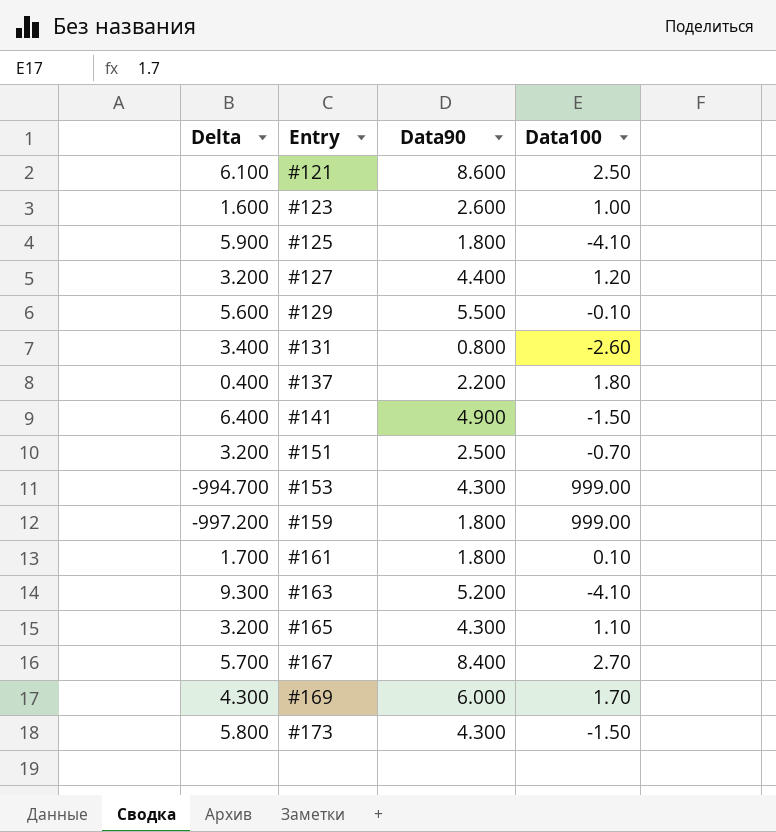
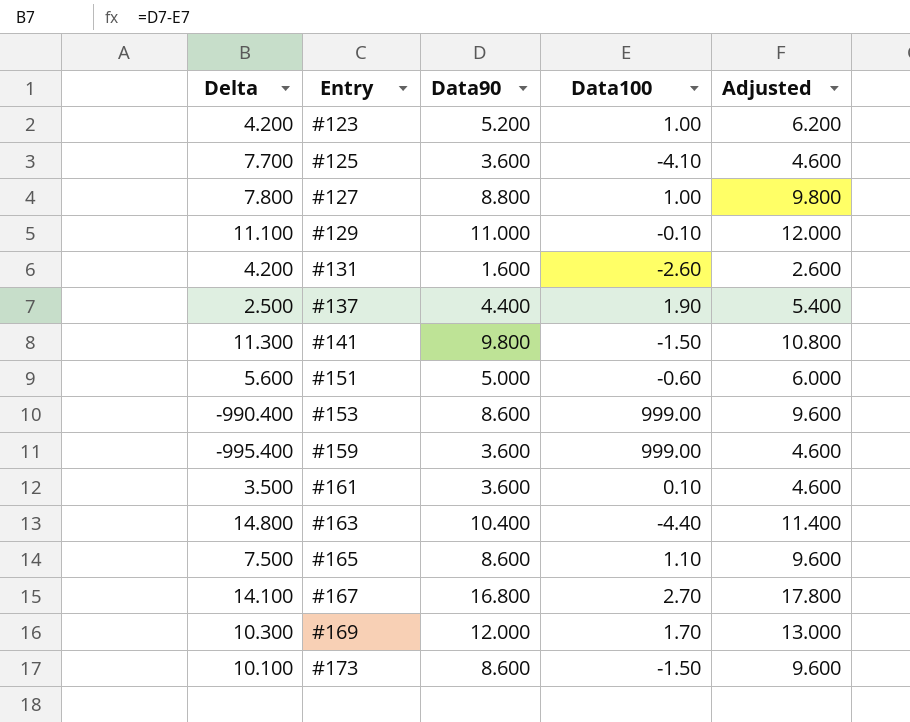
column Adjusted | formula: none -> [Data90] + 1
row #121: 6.100 | 8.600 | 2.50 -> none
#123 | Delta: 1.600 -> 4.200
#123 | Data90: 2.600 -> 5.200
#125 | Delta: 5.900 -> 7.700
#125 | Data90: 1.800 -> 3.600
#127 | Delta: 3.200 -> 7.800
#127 | Data90: 4.400 -> 8.800
#127 | Data100: 1.20 -> 1.00
#129 | Delta: 5.600 -> 11.100
#129 | Data90: 5.500 -> 11.000
#131 | Delta: 3.400 -> 4.200
#131 | Data90: 0.800 -> 1.600
#137 | Delta: 0.400 -> 2.500
#137 | Data90: 2.200 -> 4.400
#137 | Data100: 1.80 -> 1.90
#141 | Delta: 6.400 -> 11.300
#141 | Data90: 4.900 -> 9.800
#151 | Delta: 3.200 -> 5.600
#151 | Data90: 2.500 -> 5.000
#151 | Data100: -0.70 -> -0.60
#153 | Delta: -994.700 -> -990.400
#153 | Data90: 4.300 -> 8.600
#159 | Delta: -997.200 -> -995.400
#159 | Data90: 1.800 -> 3.600
#161 | Delta: 1.700 -> 3.500
#161 | Data90: 1.800 -> 3.600
#163 | Delta: 9.300 -> 14.800
#163 | Data90: 5.200 -> 10.400
#163 | Data100: -4.10 -> -4.40
#165 | Delta: 3.200 -> 7.500
#165 | Data90: 4.300 -> 8.600
#167 | Delta: 5.700 -> 14.100
#167 | Data90: 8.400 -> 16.800
#169 | Delta: 4.300 -> 10.300
#169 | Data90: 6.000 -> 12.000
#173 | Delta: 5.800 -> 10.100
#173 | Data90: 4.300 -> 8.600

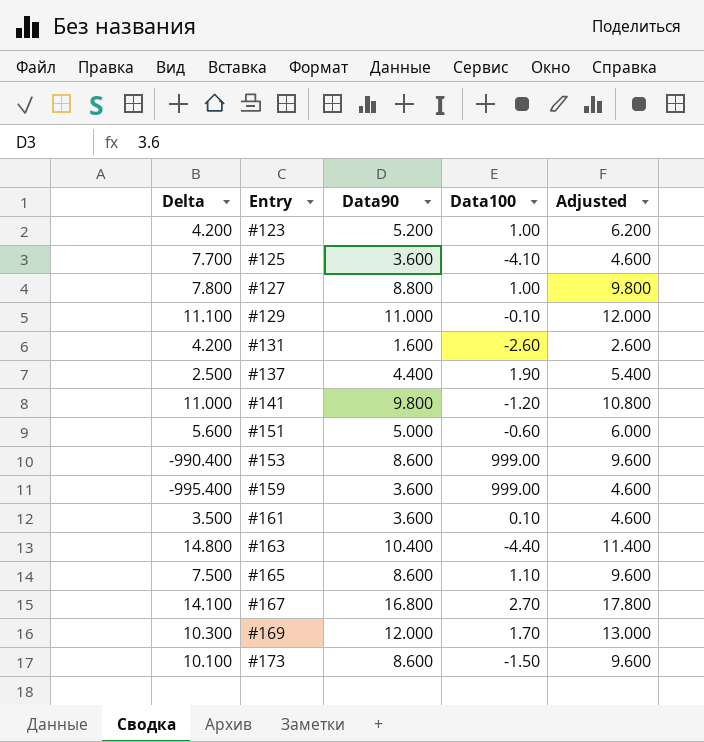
#141 | Delta: 11.300 -> 11.000
#141 | Data100: -1.50 -> -1.20

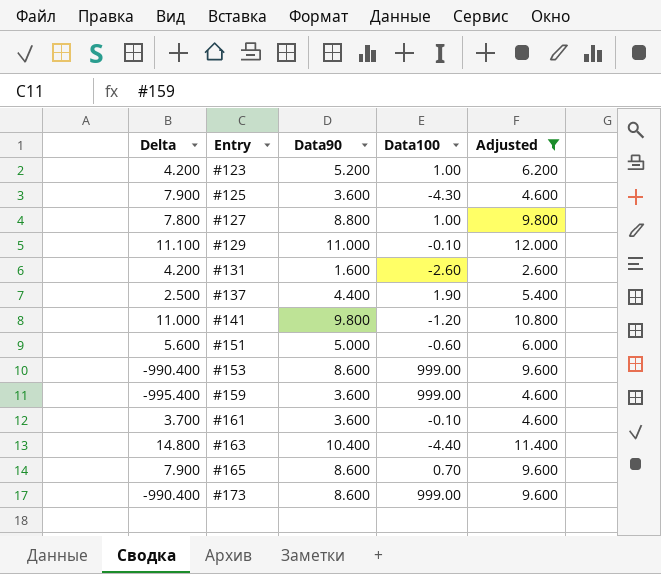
filter: none -> Adjusted <= 12.000
#125 | Delta: 7.700 -> 7.900
#125 | Data100: -4.10 -> -4.30
#161 | Delta: 3.500 -> 3.700
#161 | Data100: 0.10 -> -0.10
#165 | Delta: 7.500 -> 7.900
#165 | Data100: 1.10 -> 0.70
#173 | Delta: 10.100 -> -990.400
#173 | Data100: -1.50 -> 999.00

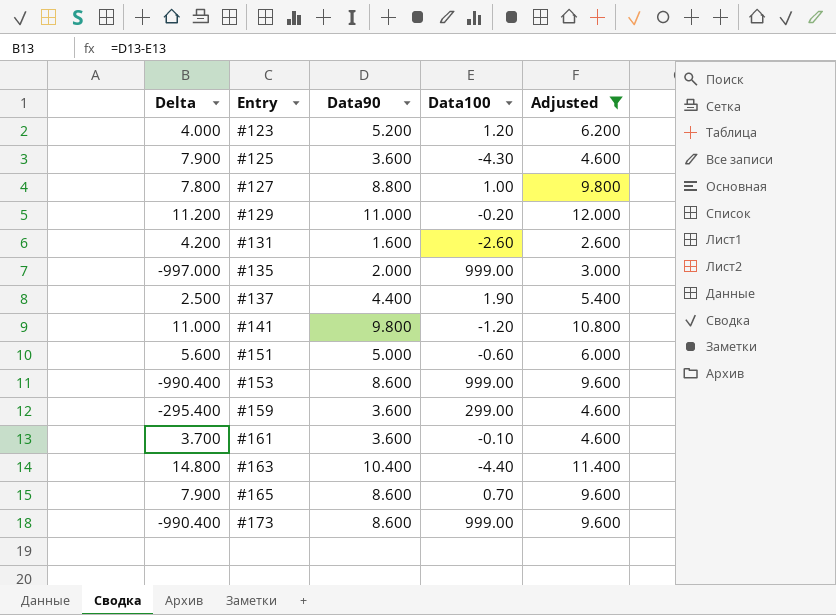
#123 | Delta: 4.200 -> 4.000
#123 | Data100: 1.00 -> 1.20
#129 | Delta: 11.100 -> 11.200
#129 | Data100: -0.10 -> -0.20
row #135: none -> -997.000 | 2.000 | 999.00 | 3.000
#159 | Delta: -995.400 -> -295.400
#159 | Data100: 999.00 -> 299.00

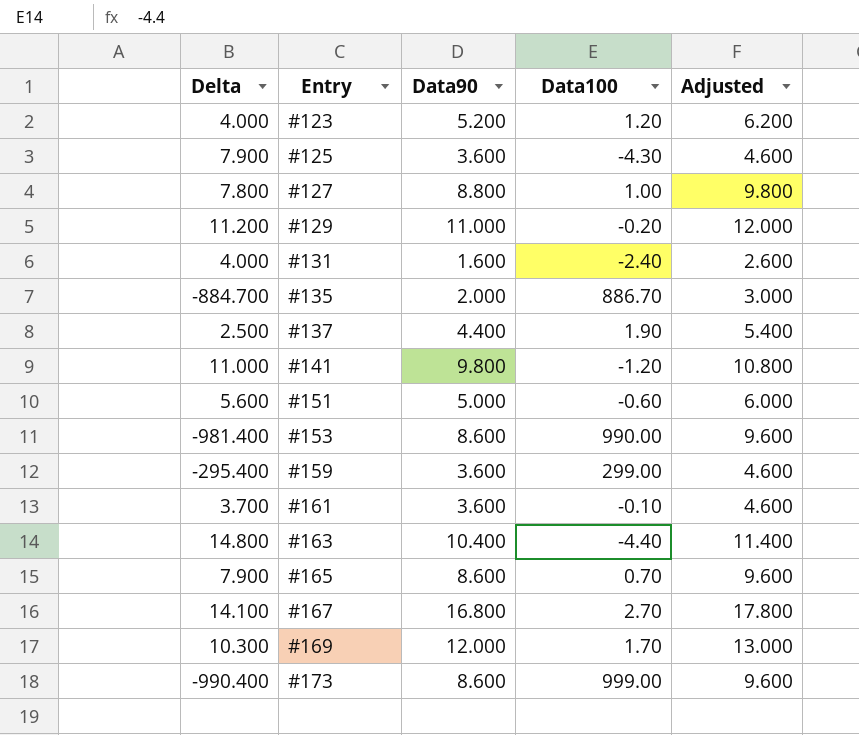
filter: Adjusted <= 12.000 -> none
#131 | Delta: 4.200 -> 4.000
#131 | Data100: -2.60 -> -2.40
#135 | Delta: -997.000 -> -884.700
#135 | Data100: 999.00 -> 886.70
#153 | Delta: -990.400 -> -981.400
#153 | Data100: 999.00 -> 990.00

